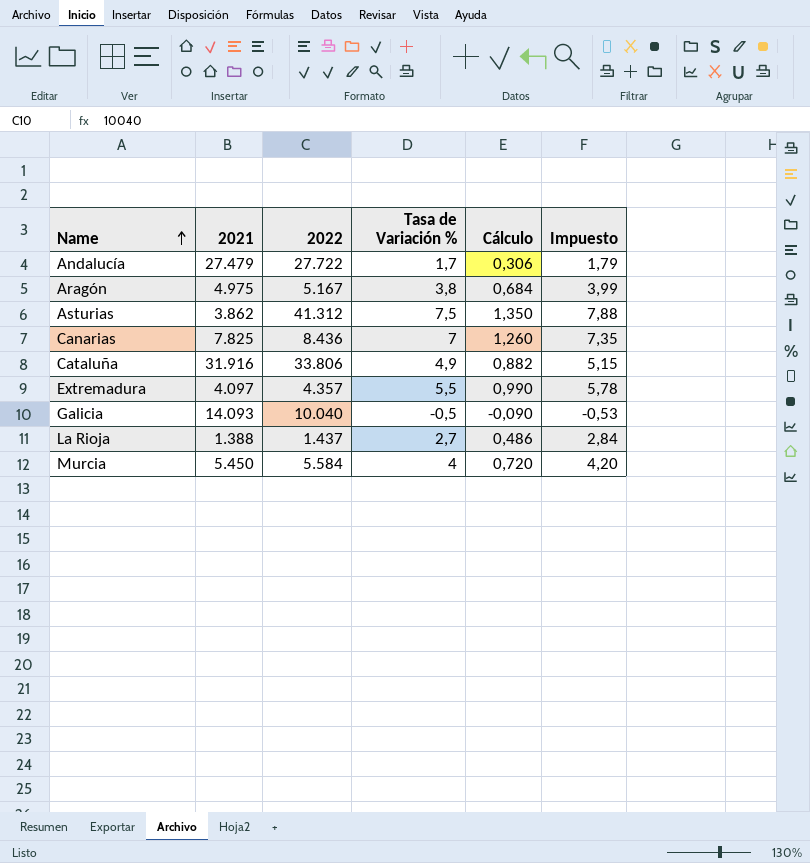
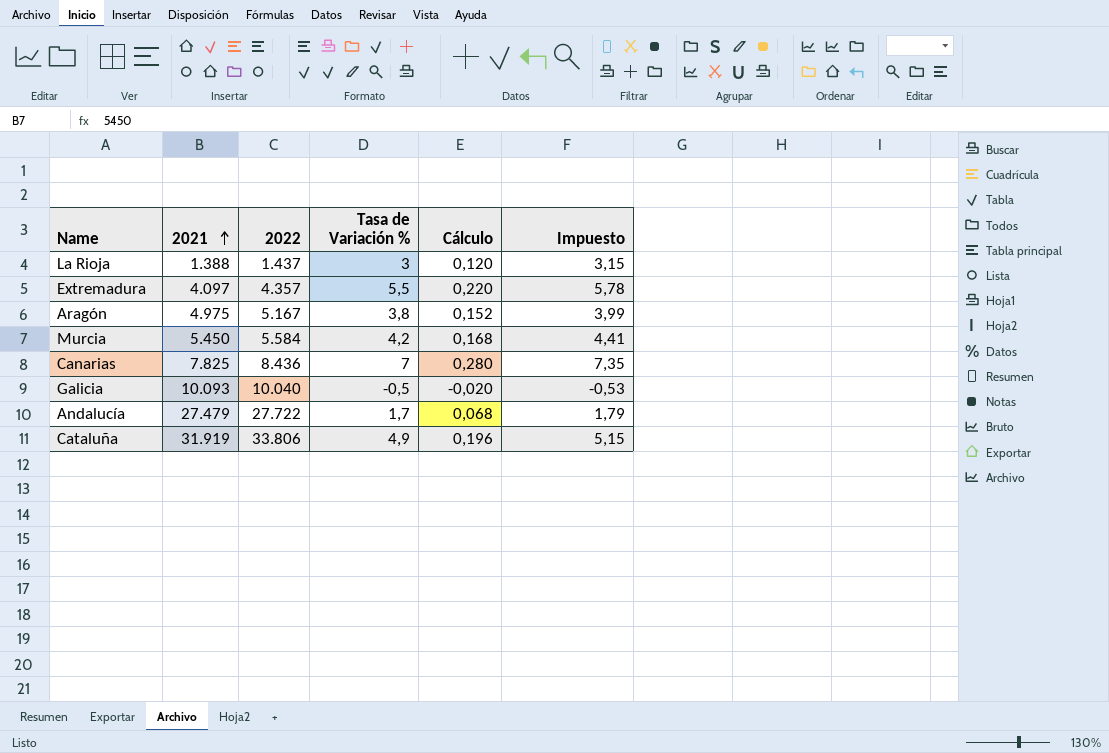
row order: Name ascending -> 2021 ascending
column Cálculo | formula: [Tasa de Variación %] * 0,18 -> [Tasa de Variación %] * 0,04
row Asturias: 3.862 | 41.312 | 7,5 | 1,350 | 7,88 -> none
La Rioja | Tasa de Variación %: 2,7 -> 3
La Rioja | Impuesto: 2,84 -> 3,15
Murcia | Tasa de Variación %: 4 -> 4,2
Murcia | Impuesto: 4,20 -> 4,41
Galicia | 2021: 14.093 -> 10.093
Cataluña | 2021: 31.916 -> 31.919

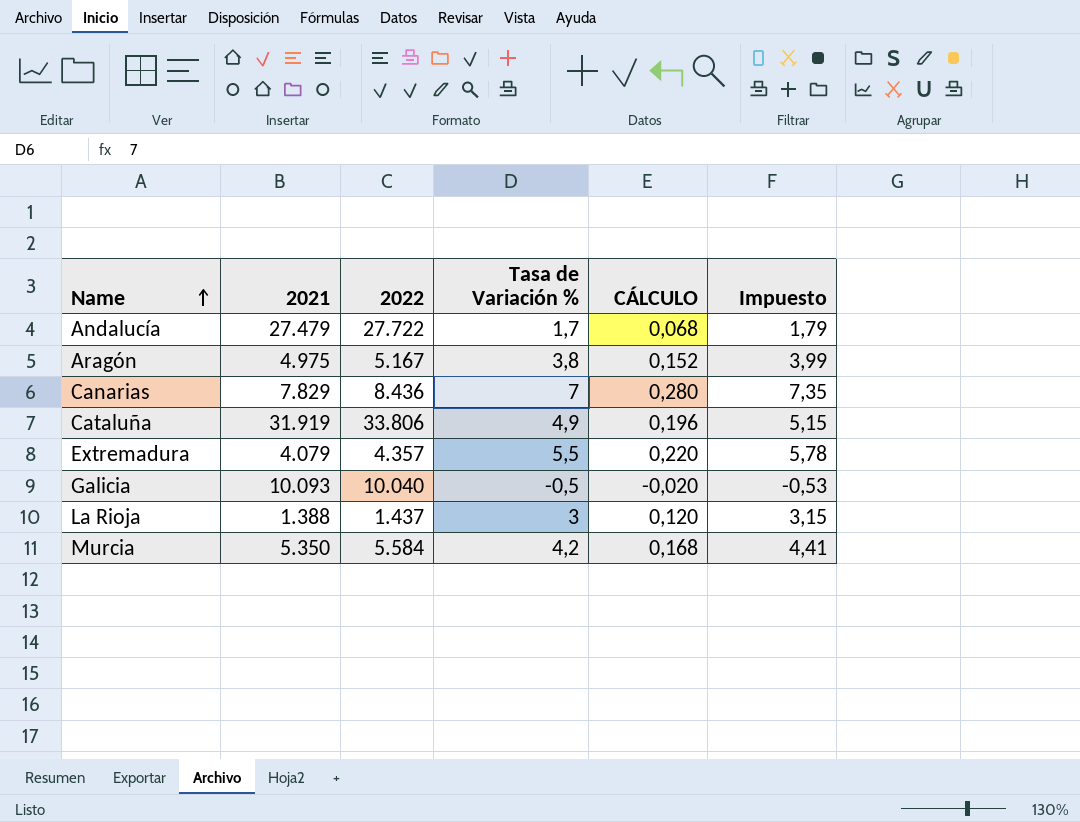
row order: 2021 ascending -> Name ascending
column name: Cálculo -> CÁLCULO
Canarias | 2021: 7.825 -> 7.829
Extremadura | 2021: 4.097 -> 4.079
Murcia | 2021: 5.450 -> 5.350

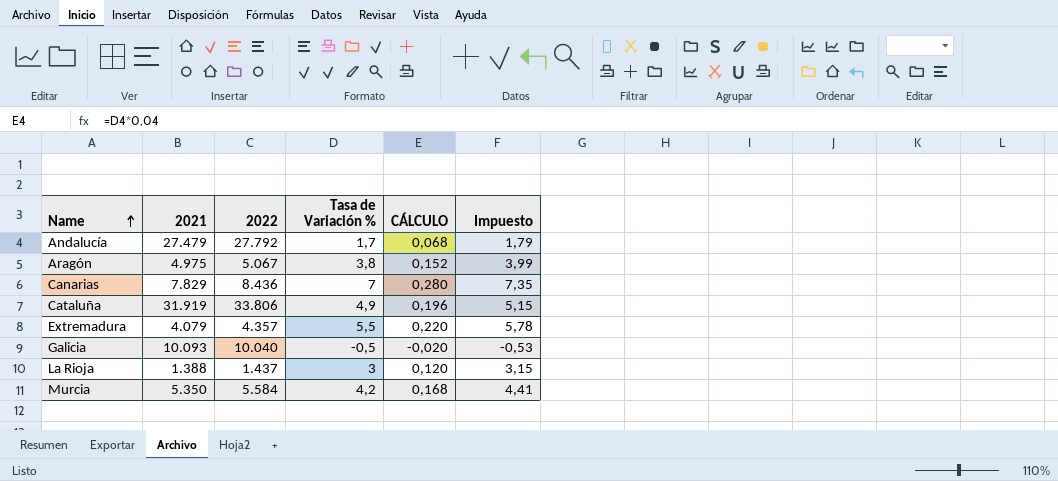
Andalucía | 2022: 27.722 -> 27.792
Aragón | 2022: 5.167 -> 5.067

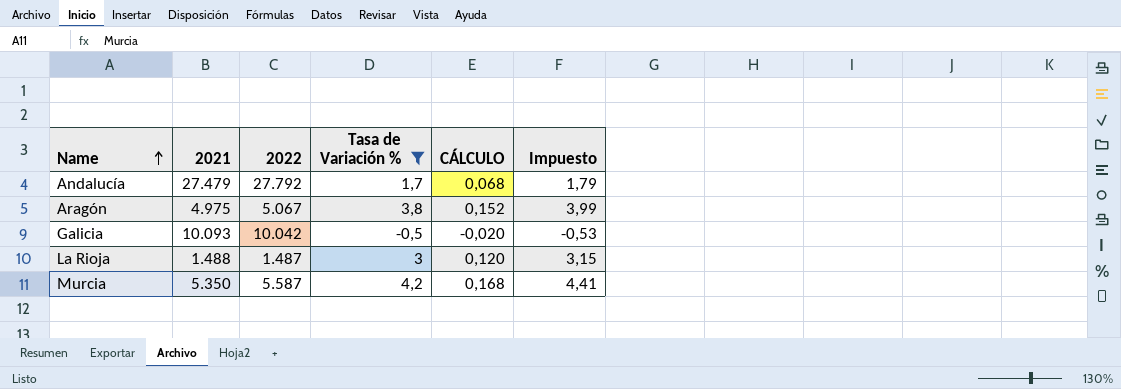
filter: none -> Tasa de Variación % <= 4,2
Galicia | 2022: 10.040 -> 10.042
La Rioja | 2021: 1.388 -> 1.488
La Rioja | 2022: 1.437 -> 1.487
Murcia | 2022: 5.584 -> 5.587

